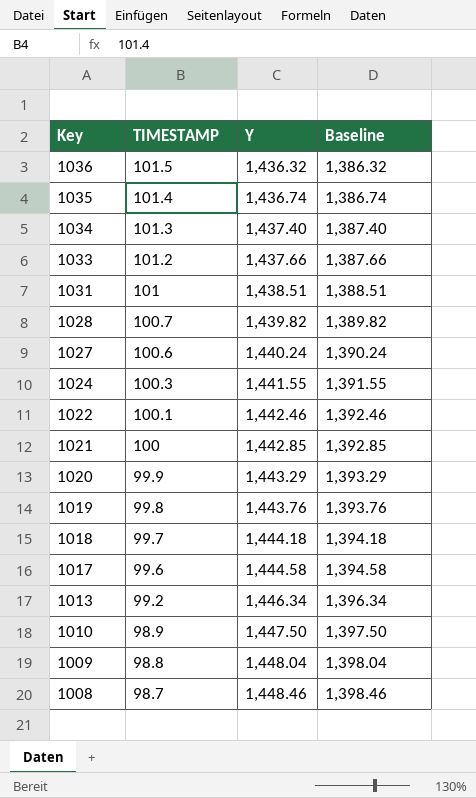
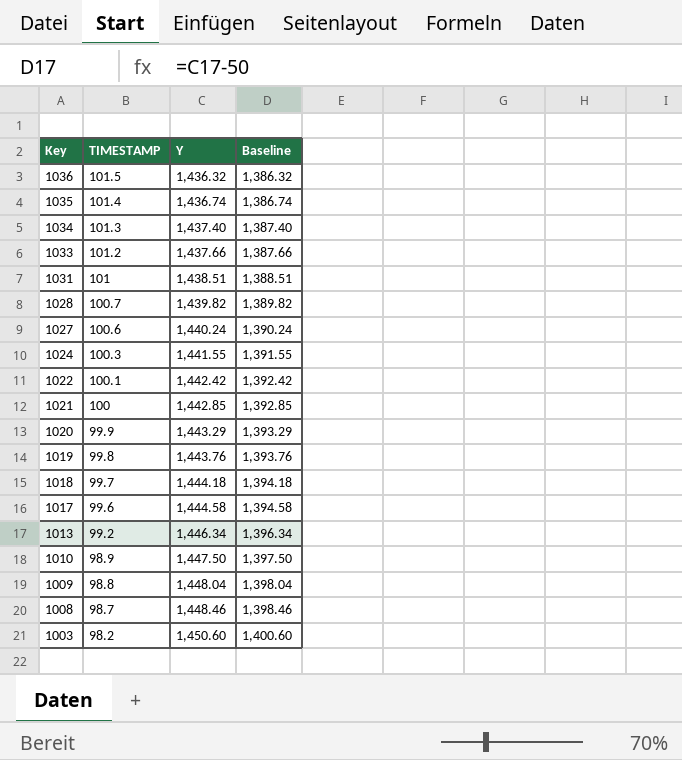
1022 | Y: 1,442.46 -> 1,442.42
1022 | Baseline: 1,392.46 -> 1,392.42
row 1003: none -> 98.2 | 1,450.60 | 1,400.60

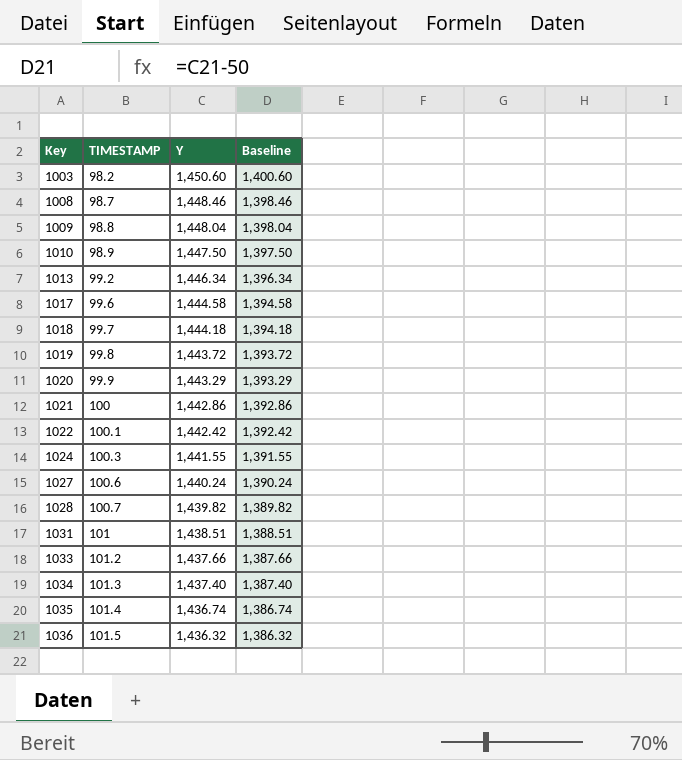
row order: Key descending -> Key ascending
1019 | Y: 1,443.76 -> 1,443.72
1019 | Baseline: 1,393.76 -> 1,393.72
1021 | Y: 1,442.85 -> 1,442.86
1021 | Baseline: 1,392.85 -> 1,392.86

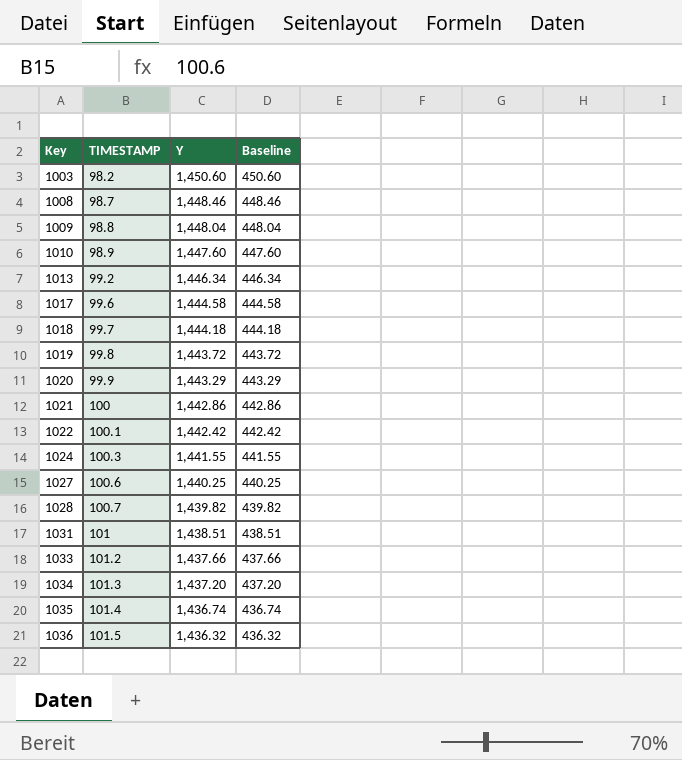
column Baseline | formula: [Y] - 50 -> [Y] - 1000
1010 | Y: 1,447.50 -> 1,447.60
1027 | Y: 1,440.24 -> 1,440.25
1034 | Y: 1,437.40 -> 1,437.20

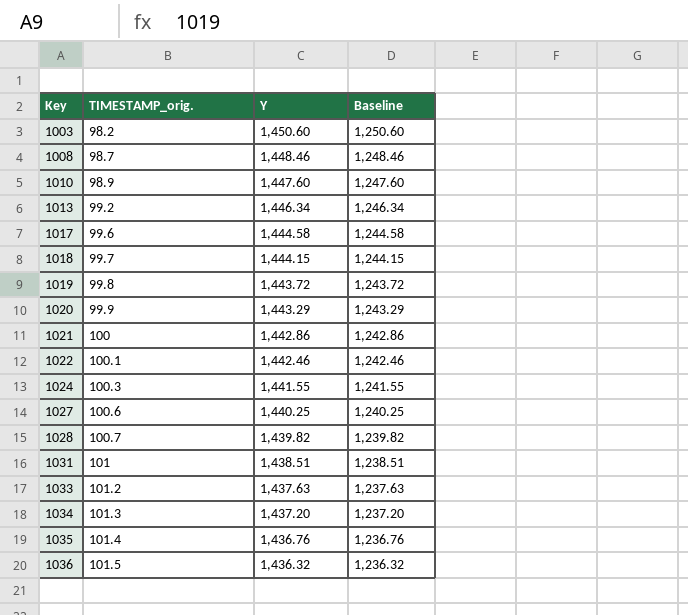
column name: TIMESTAMP -> TIMESTAMP_orig.
column Baseline | formula: [Y] - 1000 -> [Y] - 200
row 1009: 98.8 | 1,448.04 | 448.04 -> none
1018 | Y: 1,444.18 -> 1,444.15
1022 | Y: 1,442.42 -> 1,442.46
1033 | Y: 1,437.66 -> 1,437.63
1035 | Y: 1,436.74 -> 1,436.76

